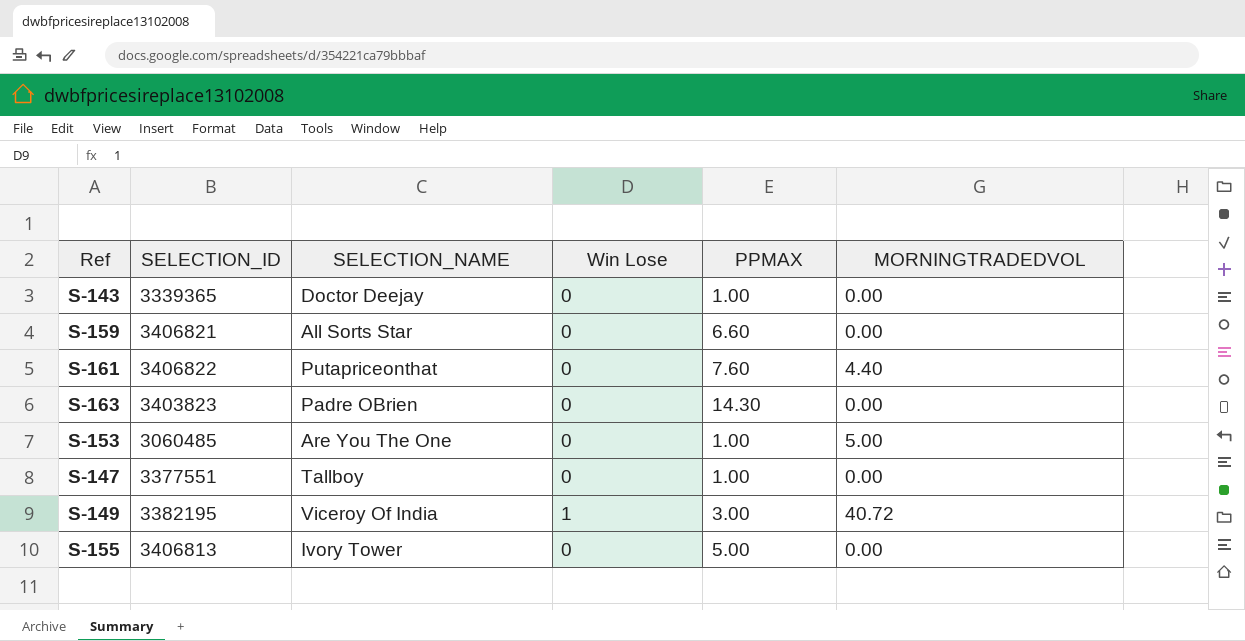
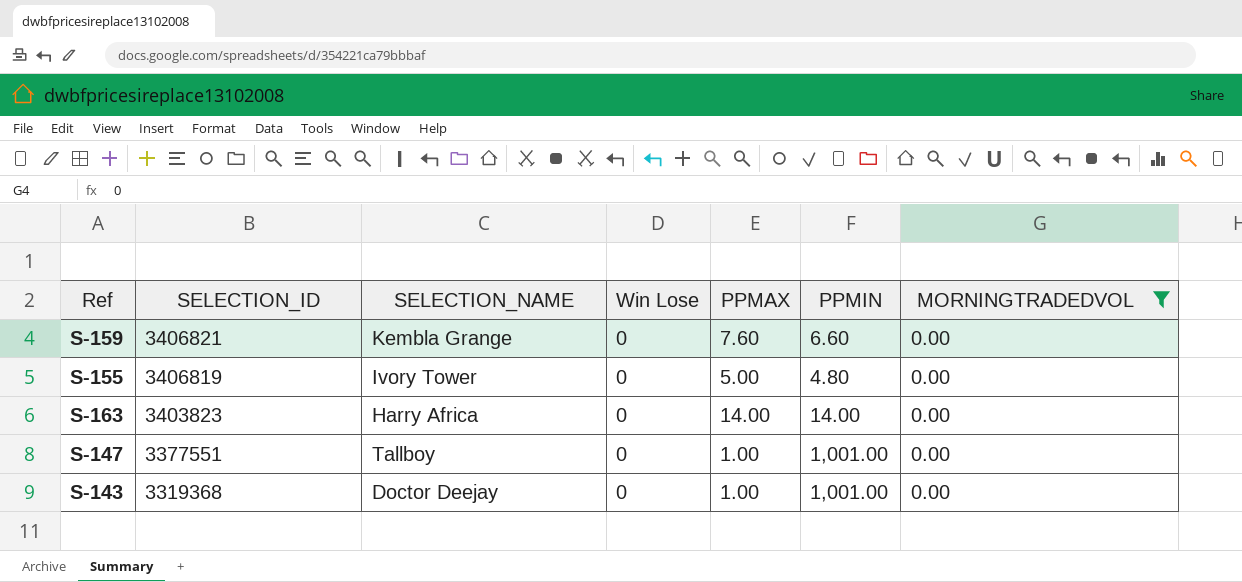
filter: none -> MORNINGTRADEDVOL = 0.00
row order: none -> SELECTION_ID descending
column PPMIN | position: none -> 6
S-159 | SELECTION_NAME: All Sorts Star -> Kembla Grange
S-159 | PPMAX: 6.60 -> 7.60
S-155 | SELECTION_ID: 3406813 -> 3406819
S-163 | SELECTION_NAME: Padre OBrien -> Harry Africa
S-163 | PPMAX: 14.30 -> 14.00
S-143 | SELECTION_ID: 3339365 -> 3319368

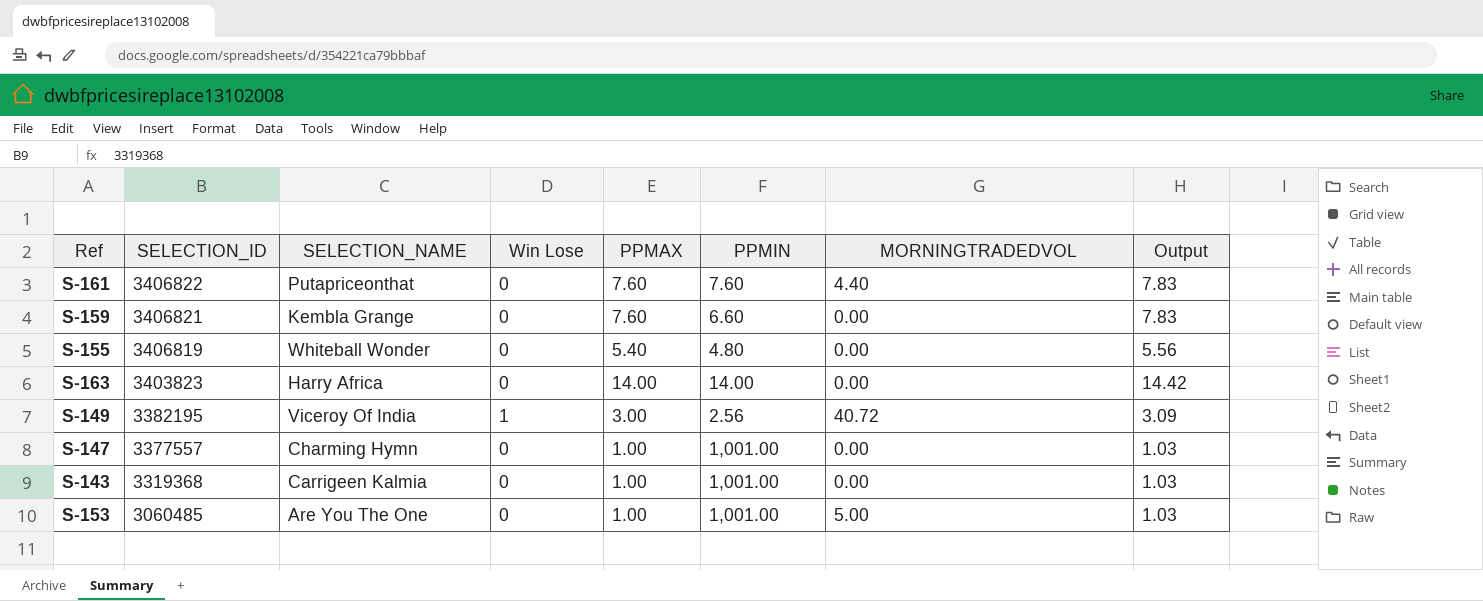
filter: MORNINGTRADEDVOL = 0.00 -> none
column Output | formula: none -> [PPMAX] * 1.03
S-155 | SELECTION_NAME: Ivory Tower -> Whiteball Wonder
S-155 | PPMAX: 5.00 -> 5.40
S-147 | SELECTION_ID: 3377551 -> 3377557
S-147 | SELECTION_NAME: Tallboy -> Charming Hymn
S-143 | SELECTION_NAME: Doctor Deejay -> Carrigeen Kalmia

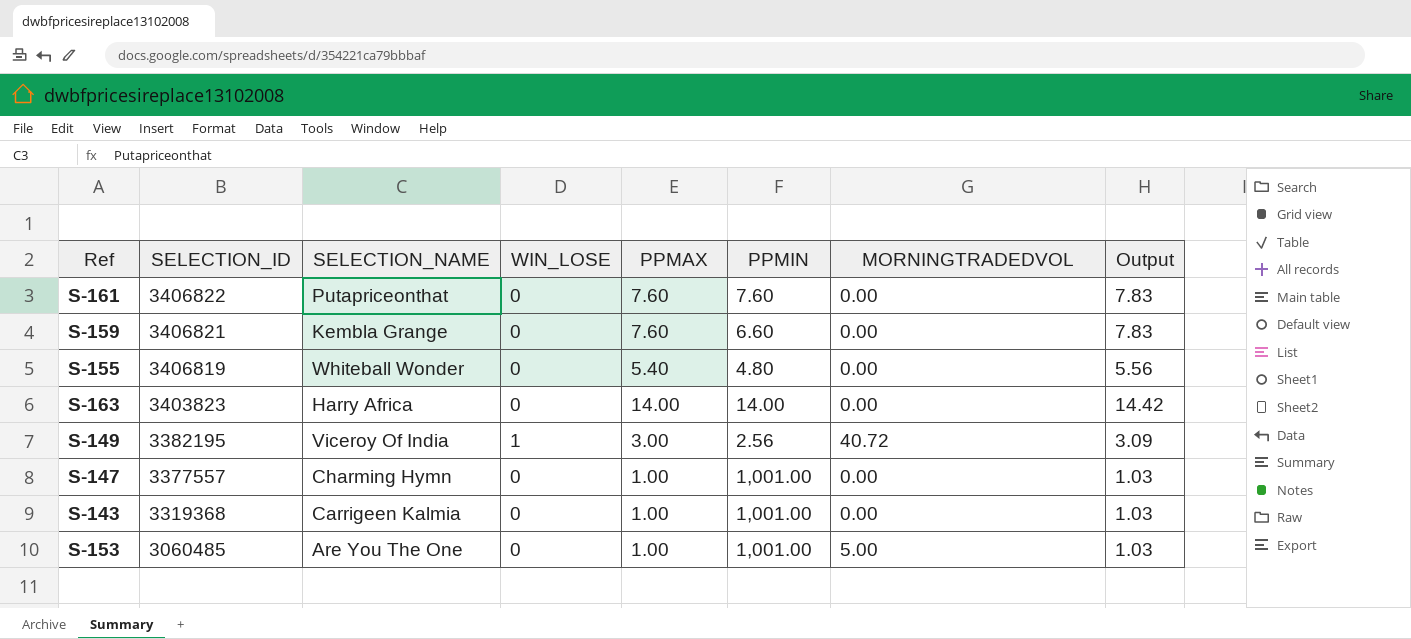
column name: Win Lose -> WIN_LOSE
S-161 | MORNINGTRADEDVOL: 4.40 -> 0.00

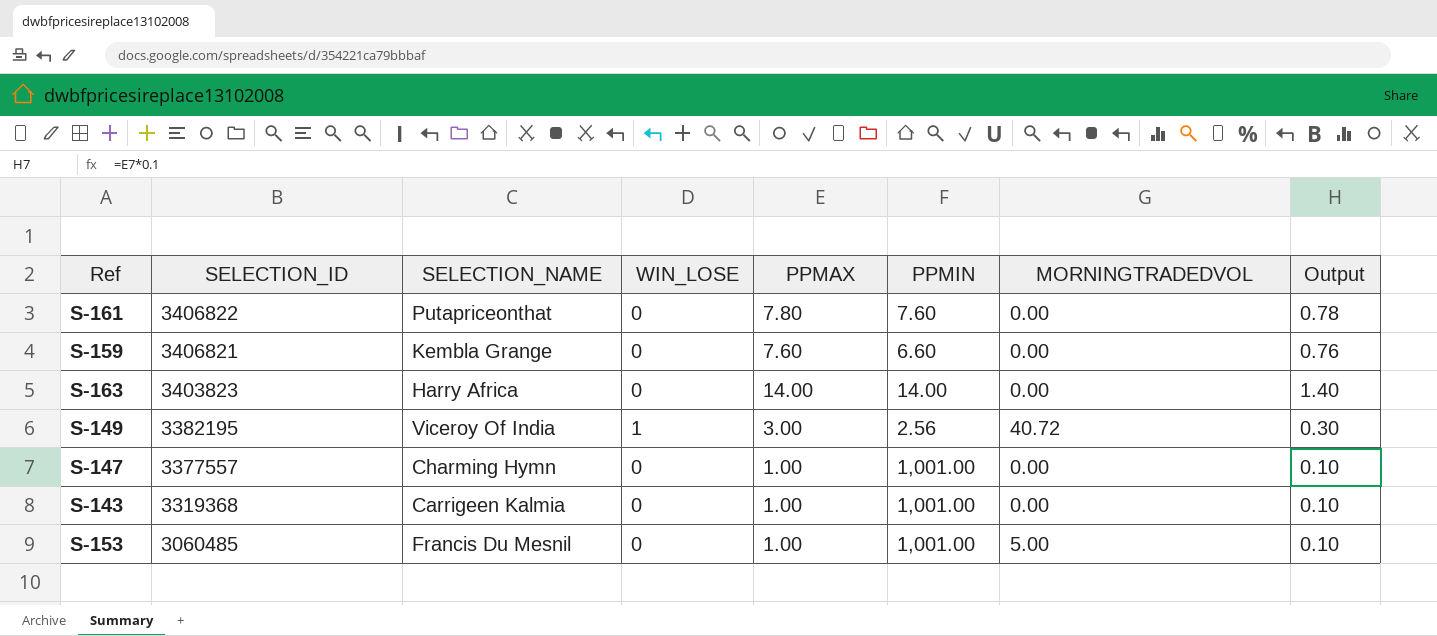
column Output | formula: [PPMAX] * 1.03 -> [PPMAX] * 0.1
row S-155: 3406819 | Whiteball Wonder | 0 | 5.40 | 4.80 | 0.00 | 5.56 -> none
S-161 | PPMAX: 7.60 -> 7.80
S-153 | SELECTION_NAME: Are You The One -> Francis Du Mesnil

